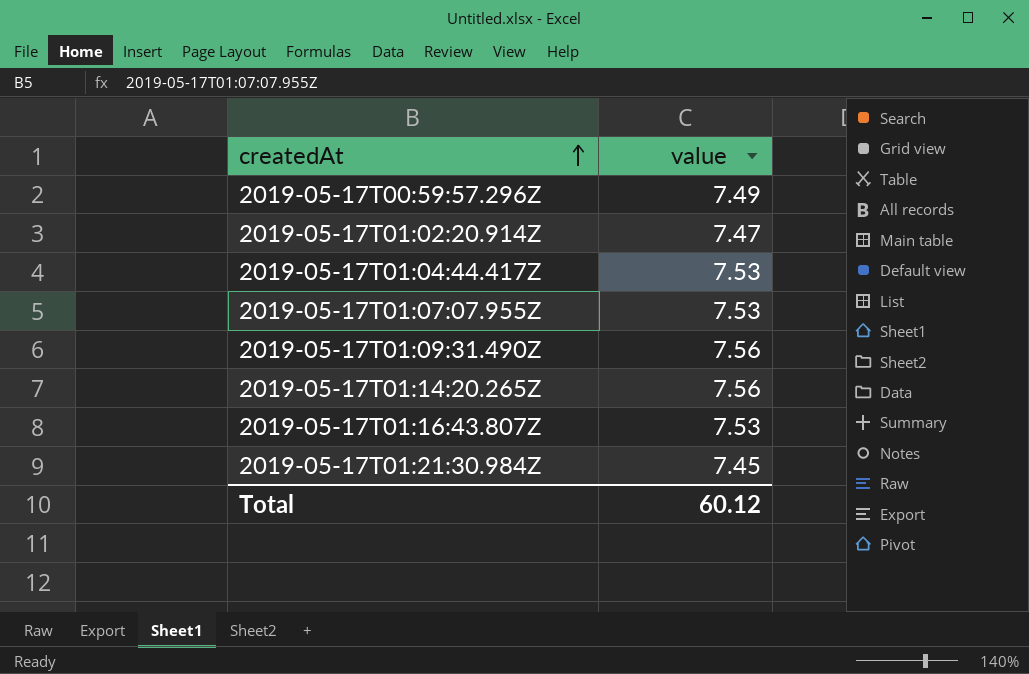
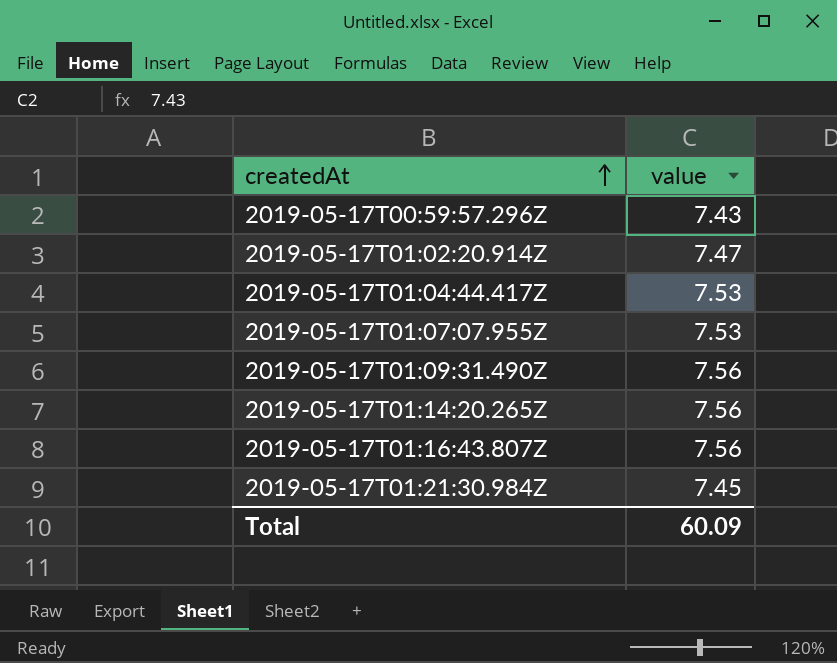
2019-05-17T00:59:57.296Z | value: 7.49 -> 7.43
2019-05-17T01:16:43.807Z | value: 7.53 -> 7.56
Total | value: 60.12 -> 60.09

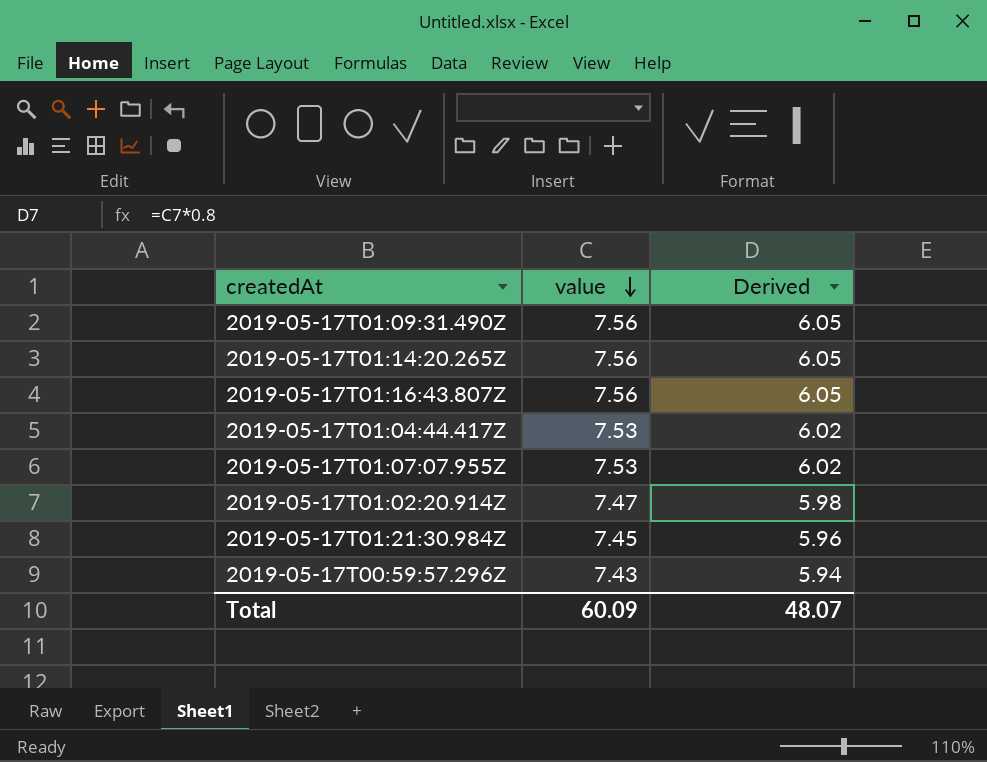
row order: createdAt ascending -> value descending
column Derived | formula: none -> [value] * 0.8

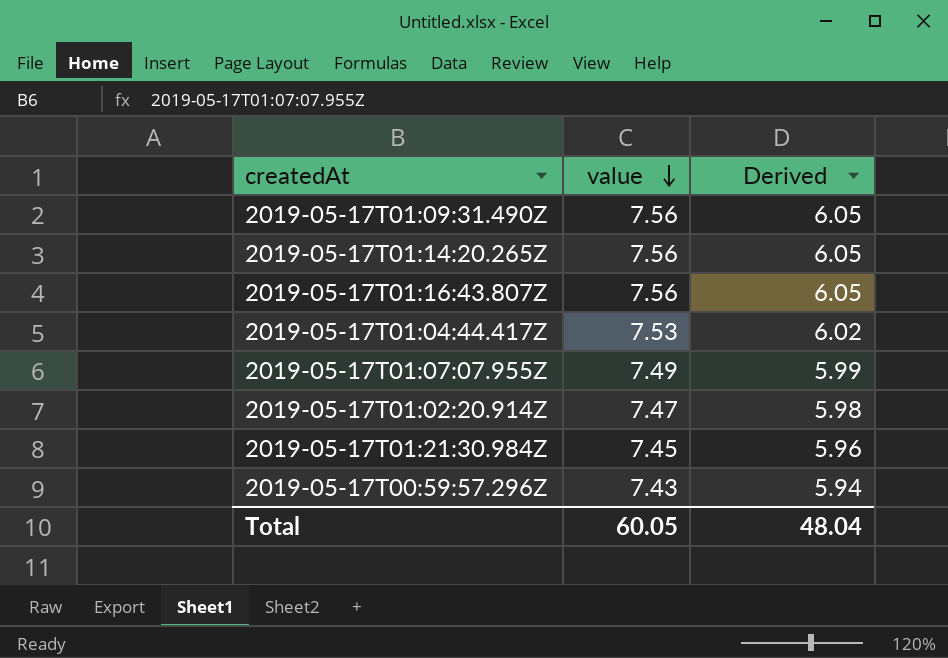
2019-05-17T01:07:07.955Z | value: 7.53 -> 7.49
2019-05-17T01:07:07.955Z | Derived: 6.02 -> 5.99
Total | value: 60.09 -> 60.05
Total | Derived: 48.07 -> 48.04

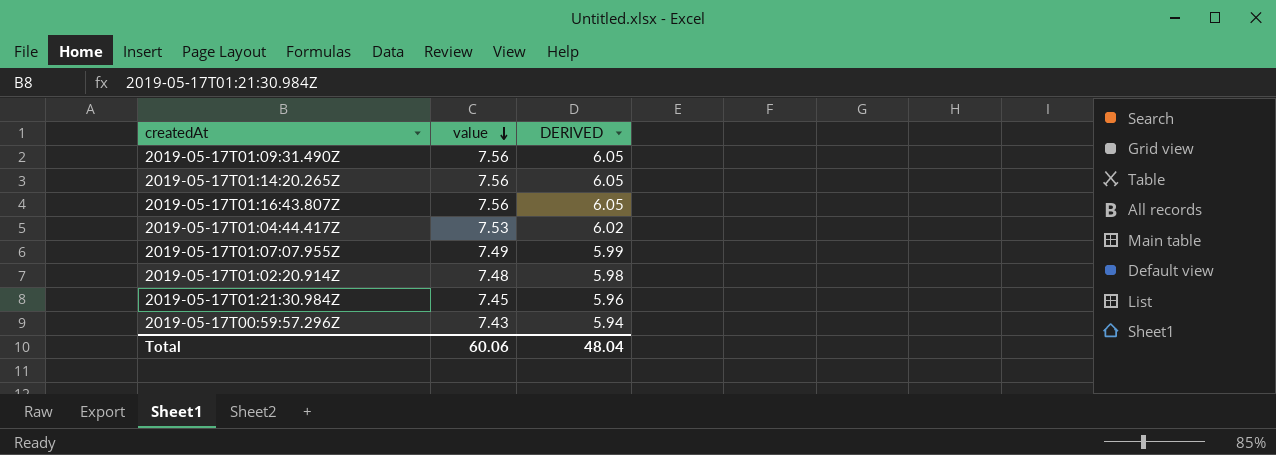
column name: Derived -> DERIVED
2019-05-17T01:02:20.914Z | value: 7.47 -> 7.48
Total | value: 60.05 -> 60.06

